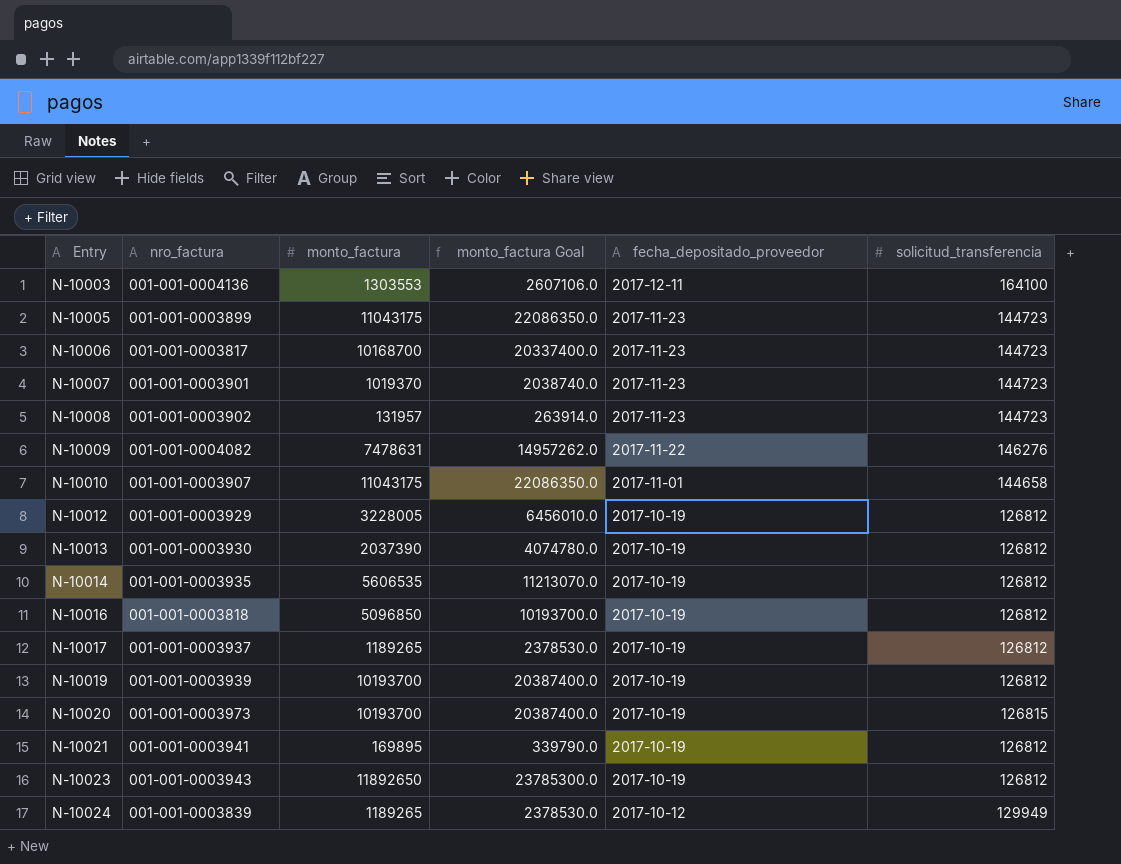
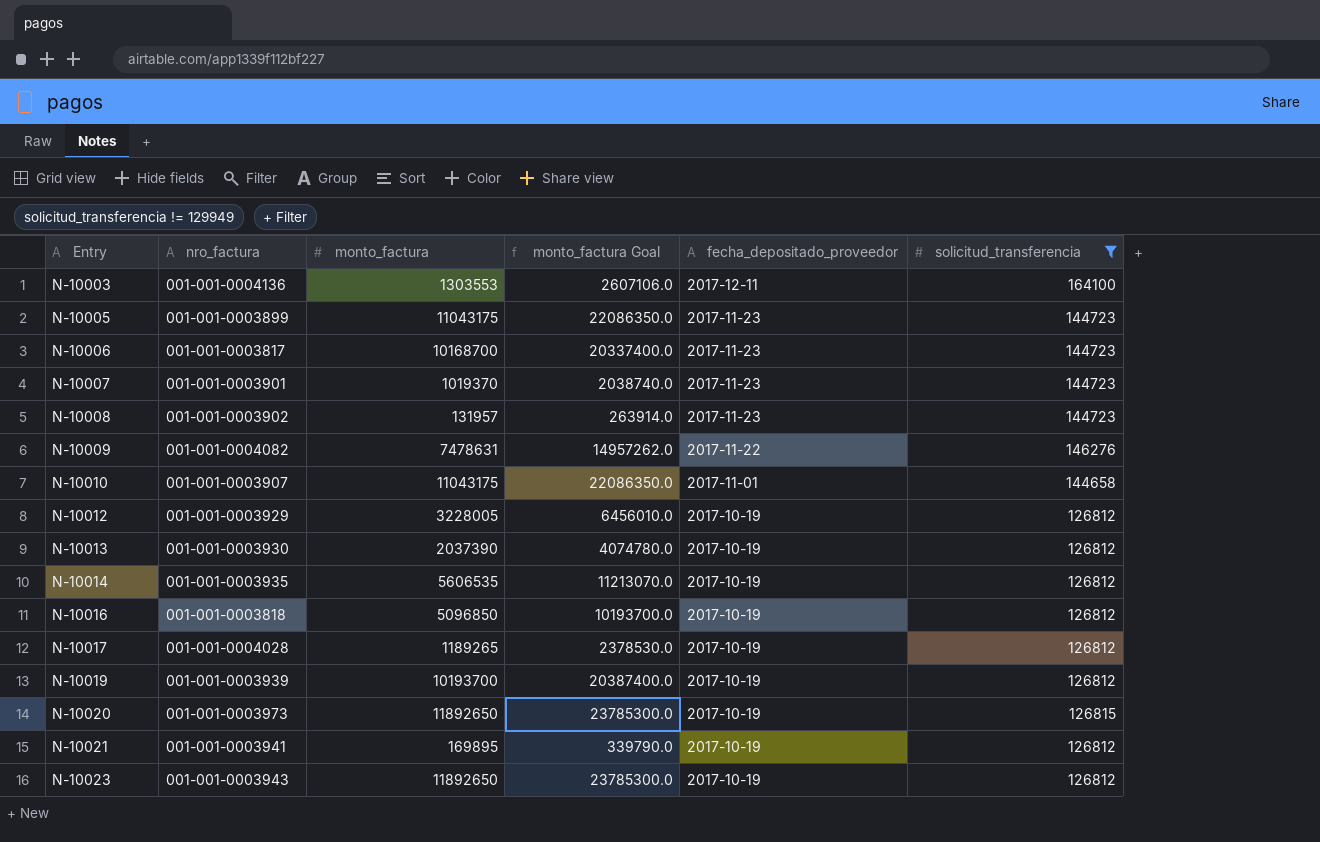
filter: none -> solicitud_transferencia != 129949
N-10017 | nro_factura: 001-001-0003937 -> 001-001-0004028
N-10020 | monto_factura: 10193700 -> 11892650
N-10020 | monto_factura Goal: 20387400.0 -> 23785300.0

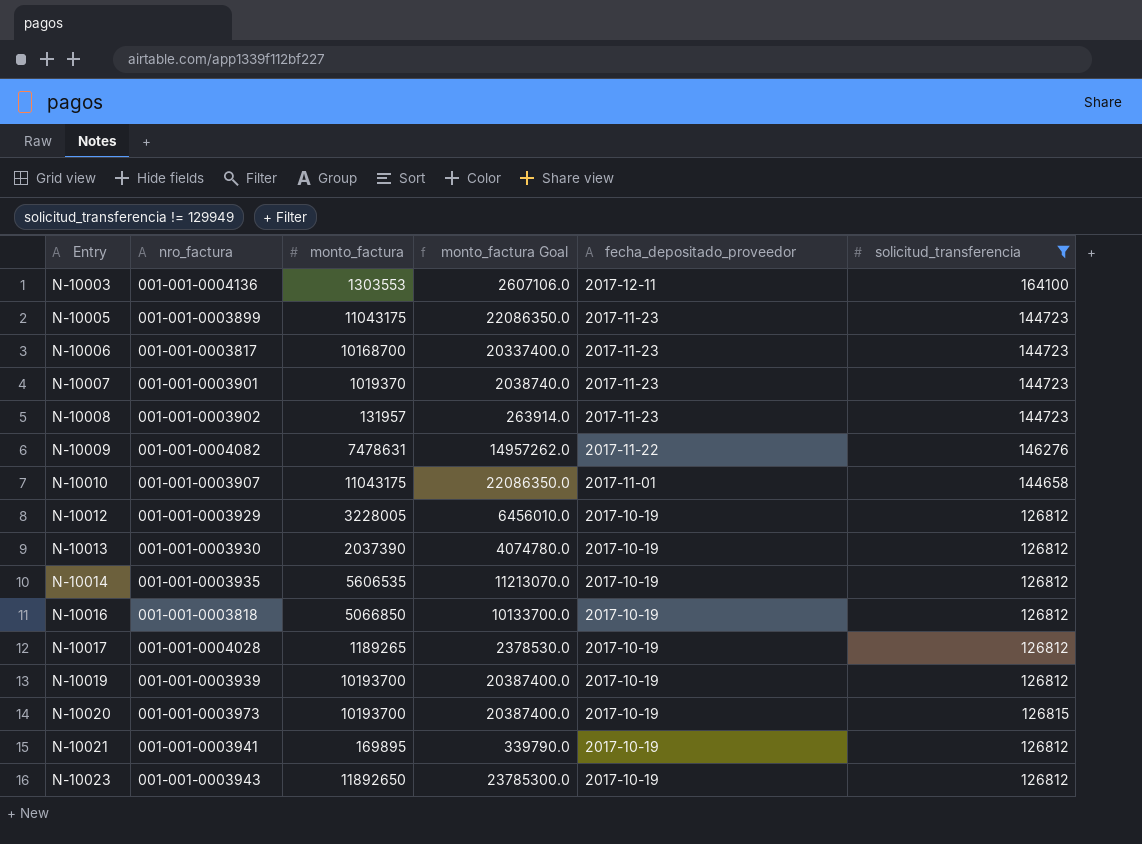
N-10016 | monto_factura: 5096850 -> 5066850
N-10016 | monto_factura Goal: 10193700.0 -> 10133700.0
N-10020 | monto_factura: 11892650 -> 10193700
N-10020 | monto_factura Goal: 23785300.0 -> 20387400.0

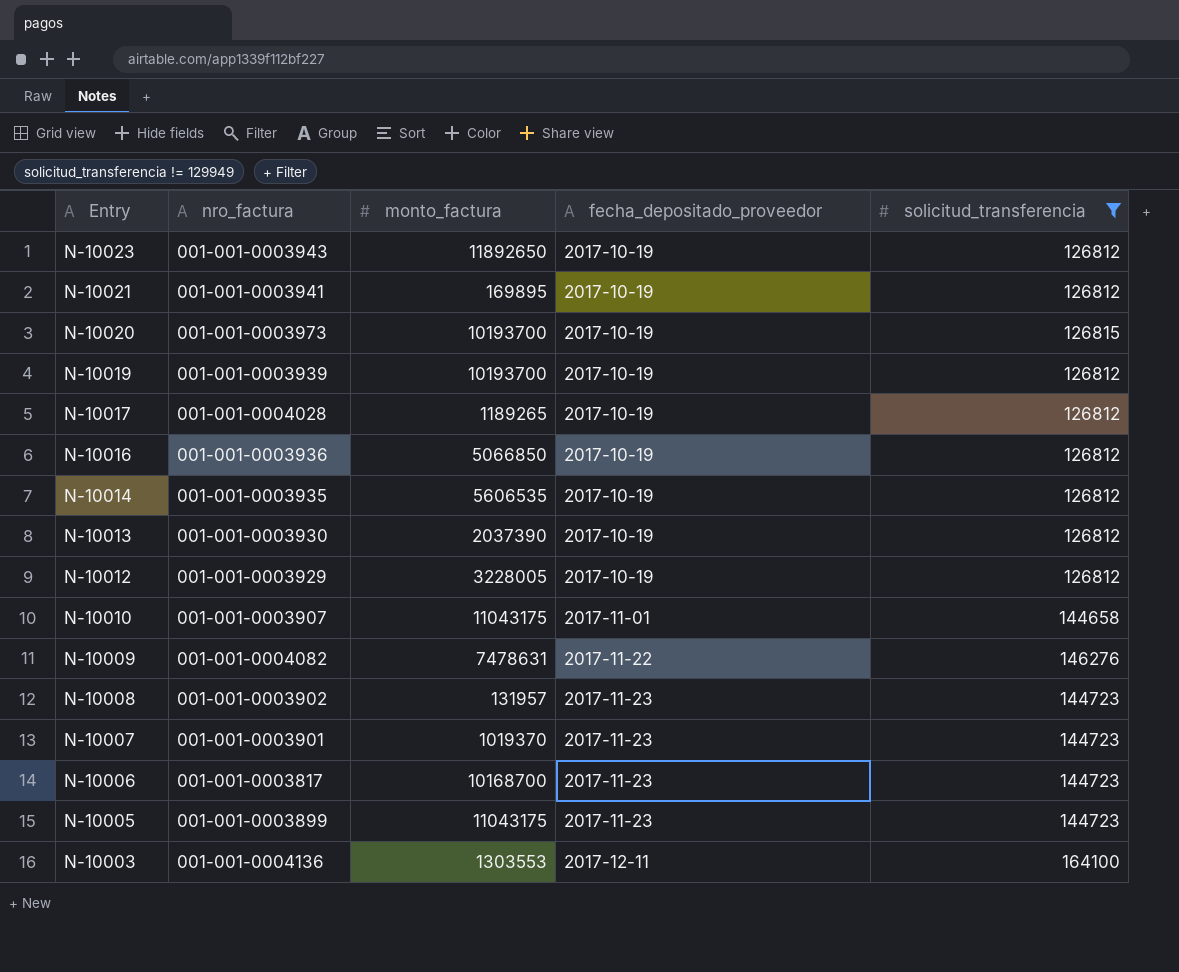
row order: Entry ascending -> Entry descending
column monto_factura Goal | formula: [monto_factura] * 2 -> none
N-10016 | nro_factura: 001-001-0003818 -> 001-001-0003936

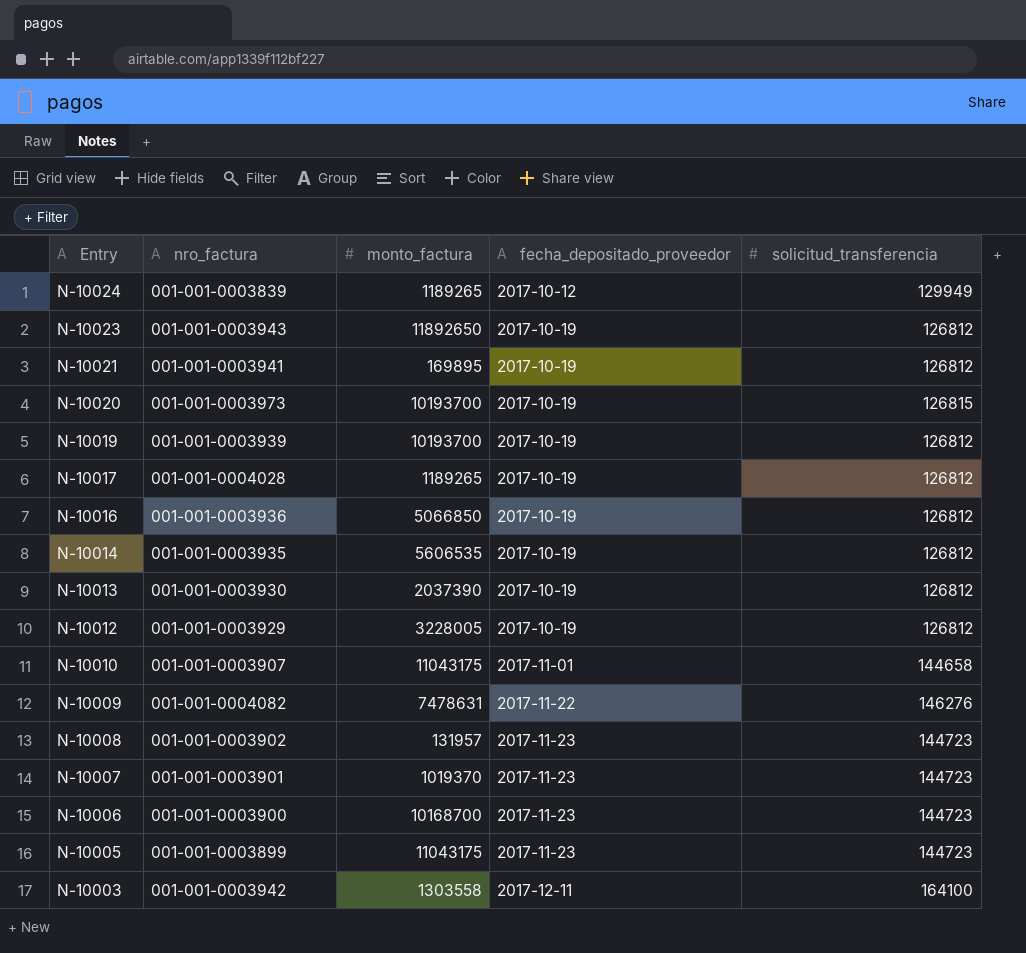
filter: solicitud_transferencia != 129949 -> none
N-10006 | nro_factura: 001-001-0003817 -> 001-001-0003900
N-10003 | nro_factura: 001-001-0004136 -> 001-001-0003942
N-10003 | monto_factura: 1303553 -> 1303558

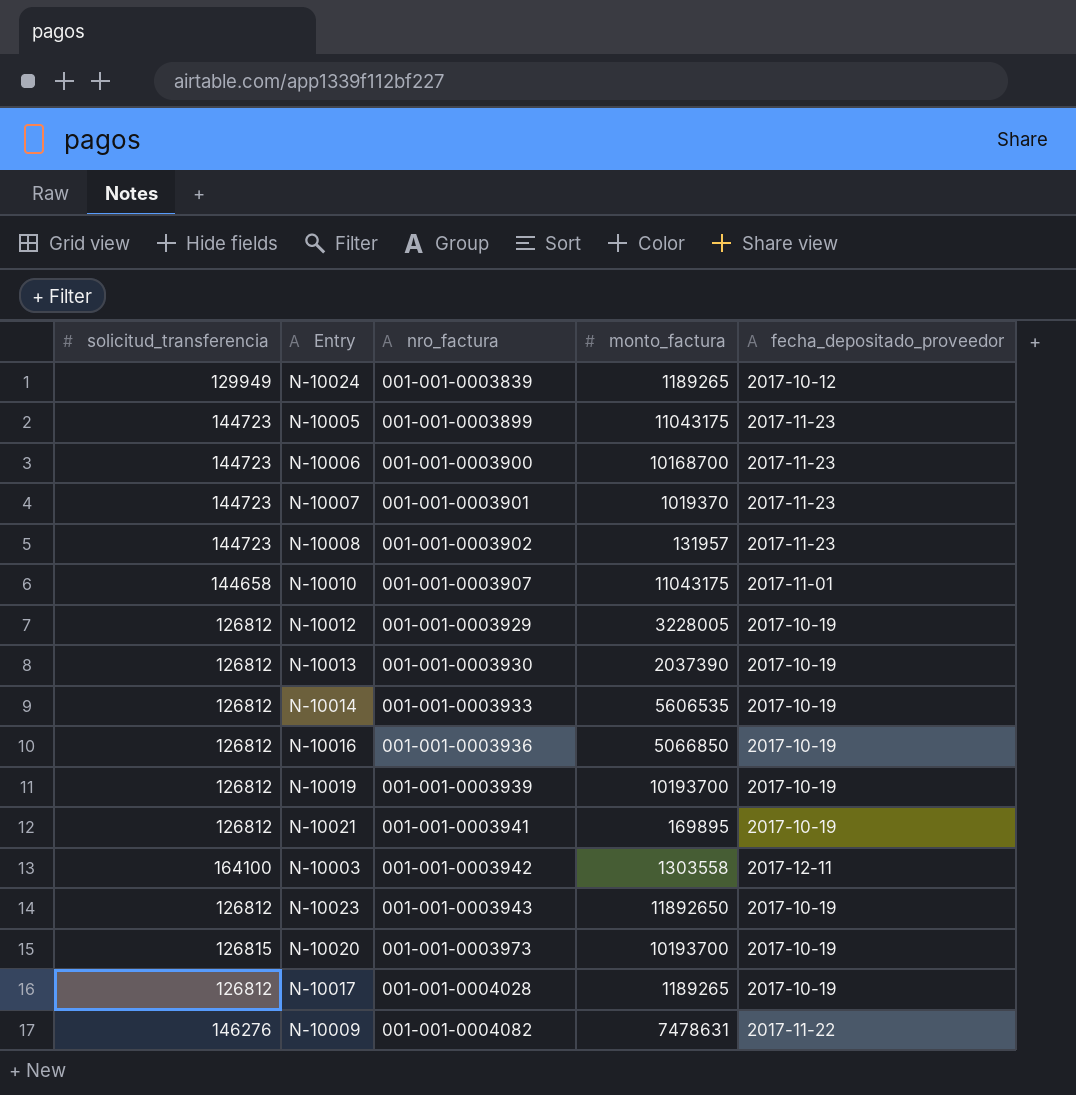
row order: Entry descending -> nro_factura ascending
column solicitud_transferencia | position: 5 -> 1
N-10014 | nro_factura: 001-001-0003935 -> 001-001-0003933

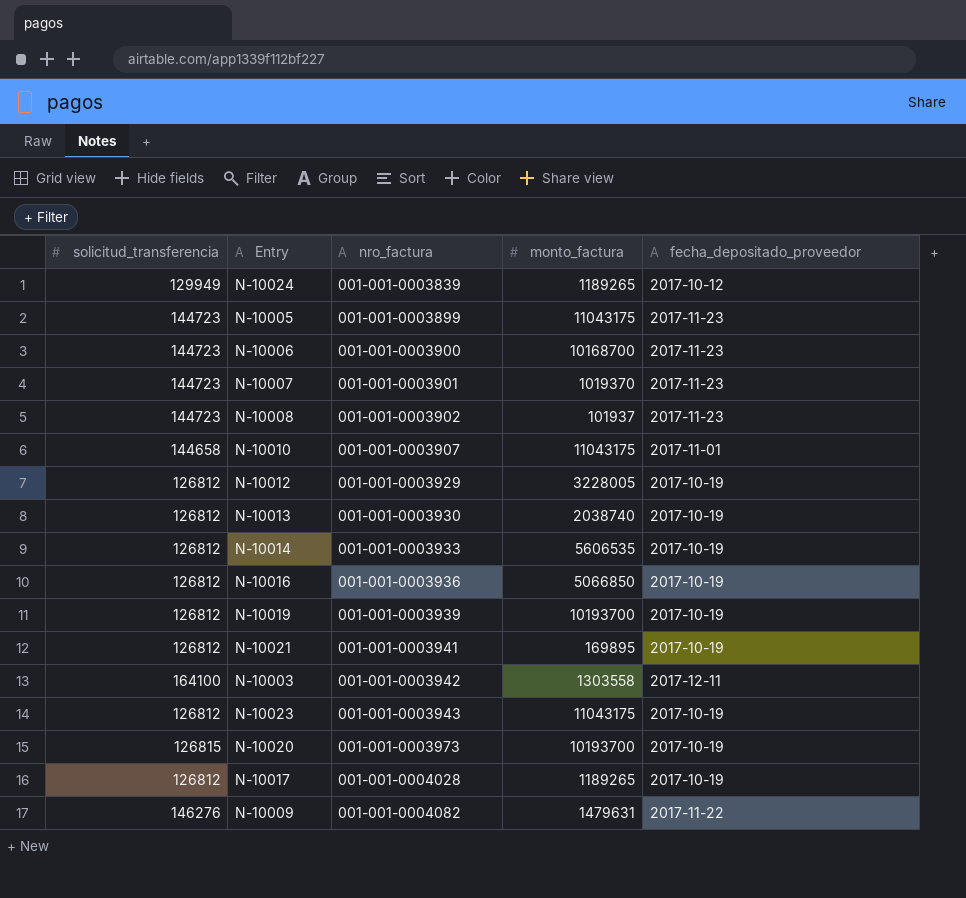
N-10008 | monto_factura: 131957 -> 101937
N-10013 | monto_factura: 2037390 -> 2038740
N-10023 | monto_factura: 11892650 -> 11043175
N-10009 | monto_factura: 7478631 -> 1479631

